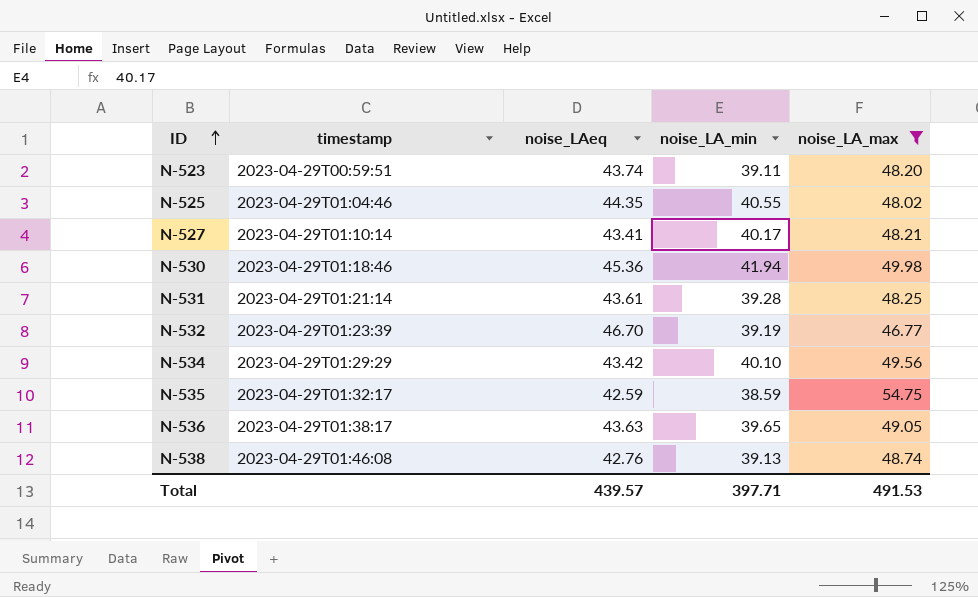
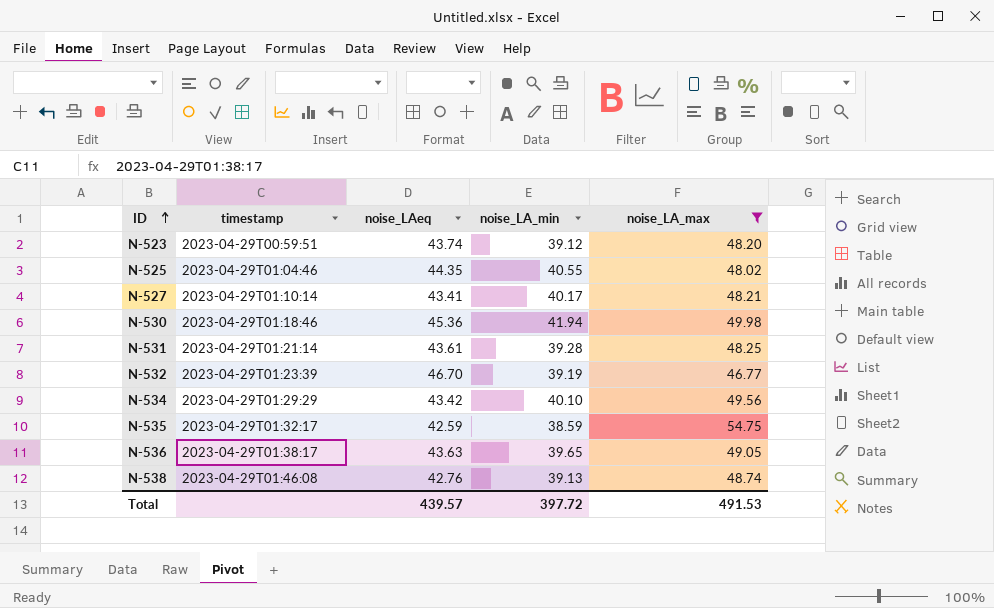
N-523 | noise_LA_min: 39.11 -> 39.12
Total | noise_LA_min: 397.71 -> 397.72

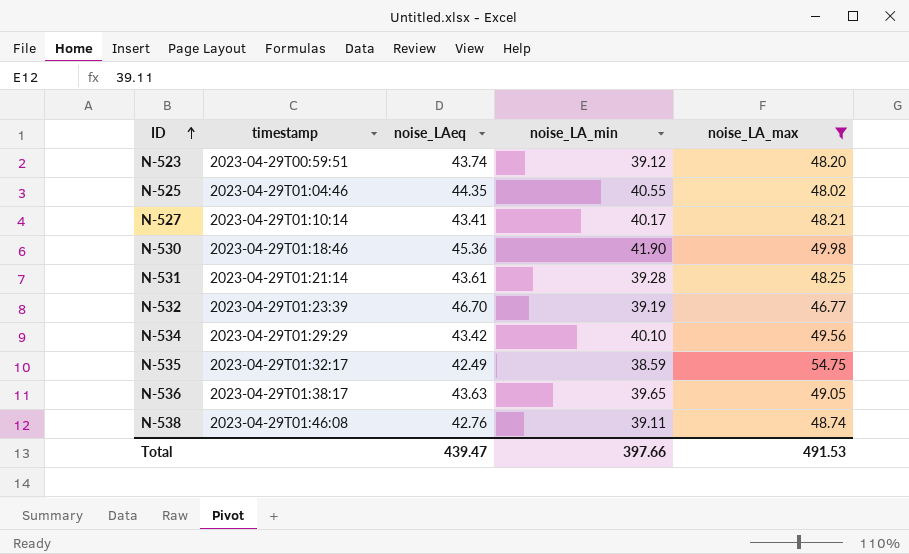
N-530 | noise_LA_min: 41.94 -> 41.90
N-535 | noise_LAeq: 42.59 -> 42.49
N-538 | noise_LA_min: 39.13 -> 39.11
Total | noise_LAeq: 439.57 -> 439.47
Total | noise_LA_min: 397.72 -> 397.66

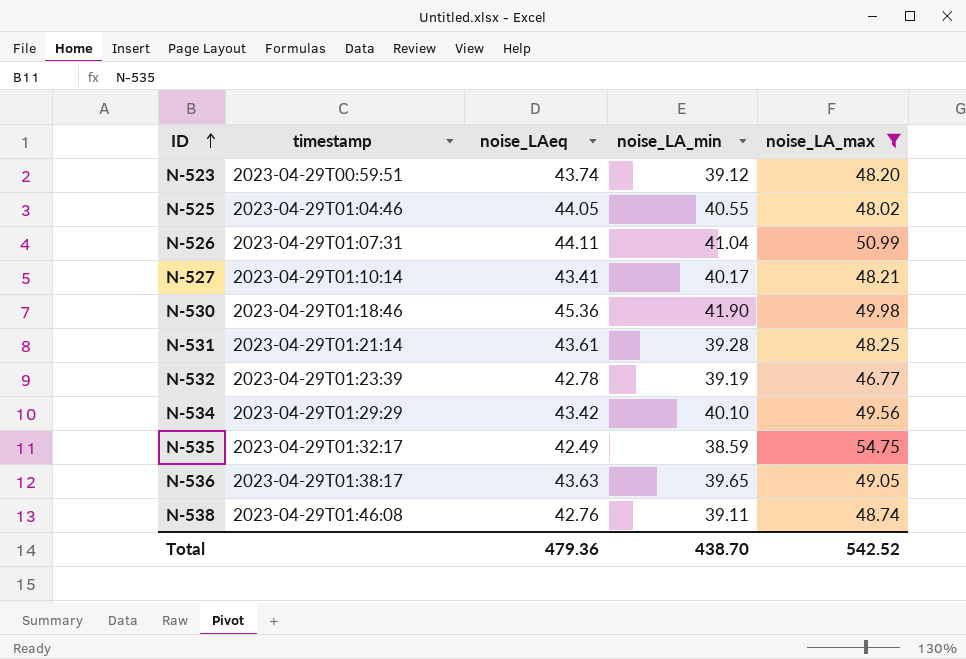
N-525 | noise_LAeq: 44.35 -> 44.05
row N-526: none -> 2023-04-29T01:07:31 | 44.11 | 41.04 | 50.99
N-532 | noise_LAeq: 46.70 -> 42.78
Total | noise_LAeq: 439.47 -> 479.36
Total | noise_LA_min: 397.66 -> 438.70
Total | noise_LA_max: 491.53 -> 542.52

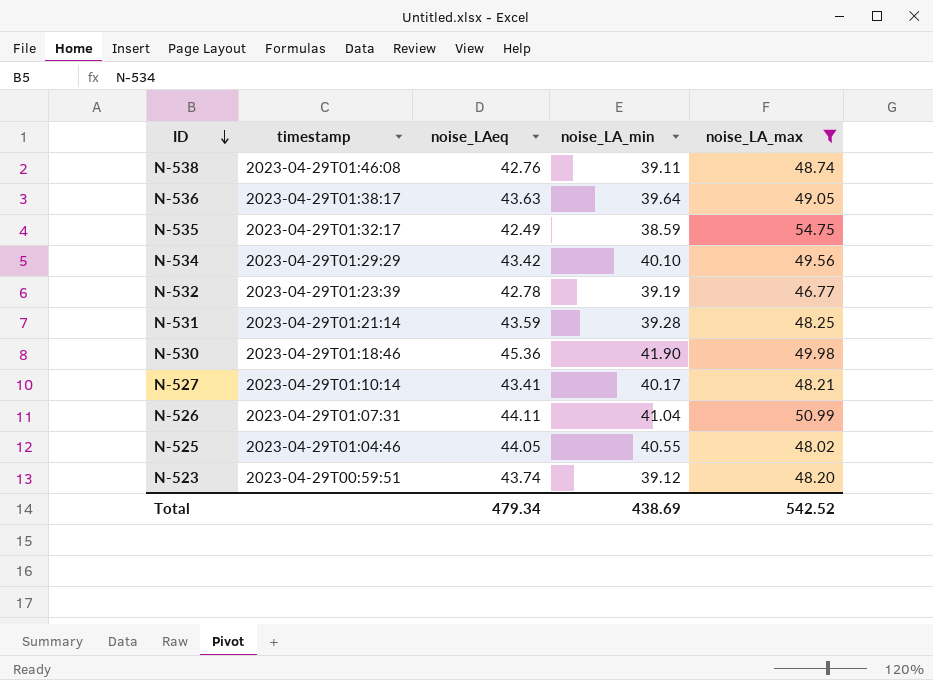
row order: ID ascending -> ID descending
N-536 | noise_LA_min: 39.65 -> 39.64
N-531 | noise_LAeq: 43.61 -> 43.59
Total | noise_LAeq: 479.36 -> 479.34
Total | noise_LA_min: 438.70 -> 438.69

